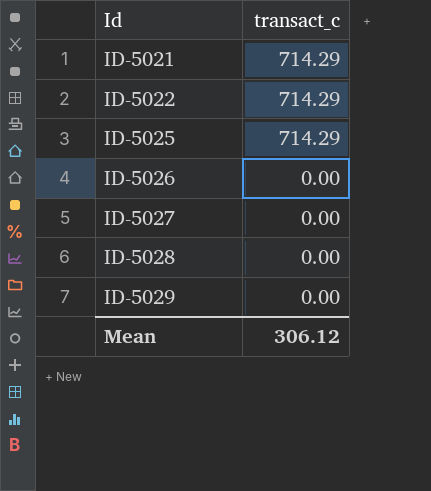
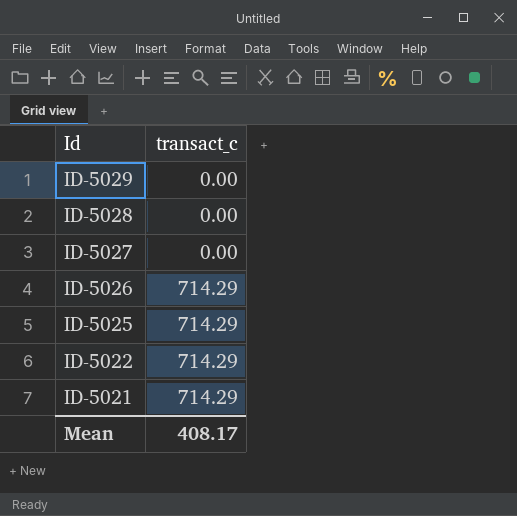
row order: Id ascending -> Id descending
ID-5026 | transact_c: 0.00 -> 714.29
Mean | transact_c: 306.12 -> 408.17

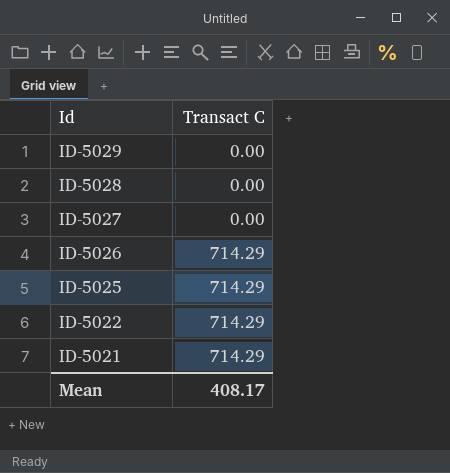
column name: transact_c -> Transact C

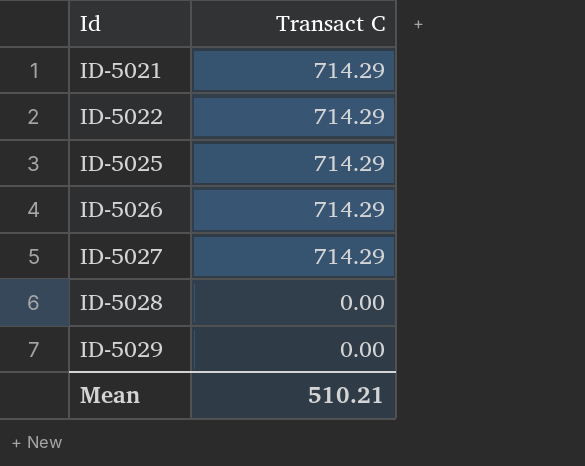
row order: Id descending -> Id ascending
ID-5027 | Transact C: 0.00 -> 714.29
Mean | Transact C: 408.17 -> 510.21

